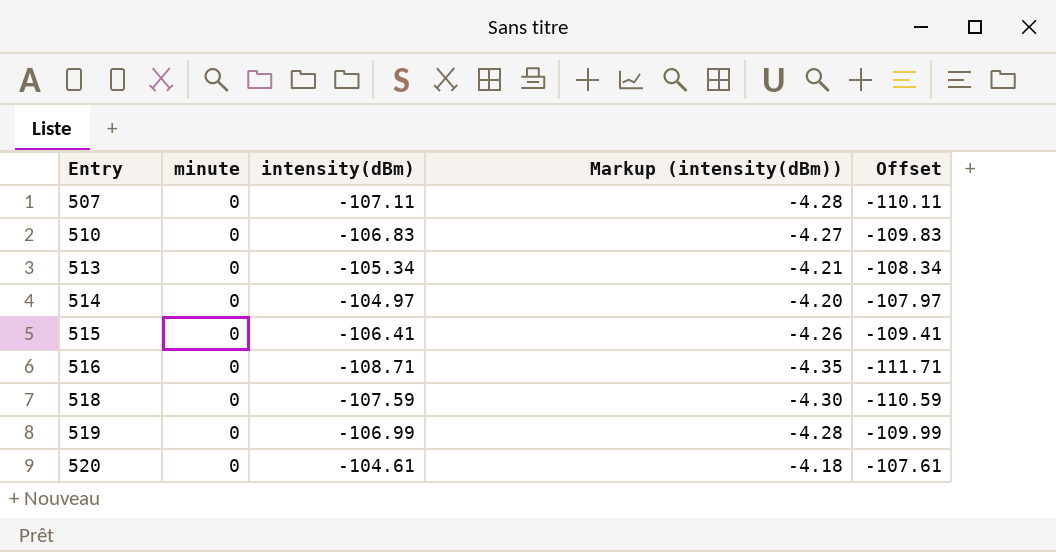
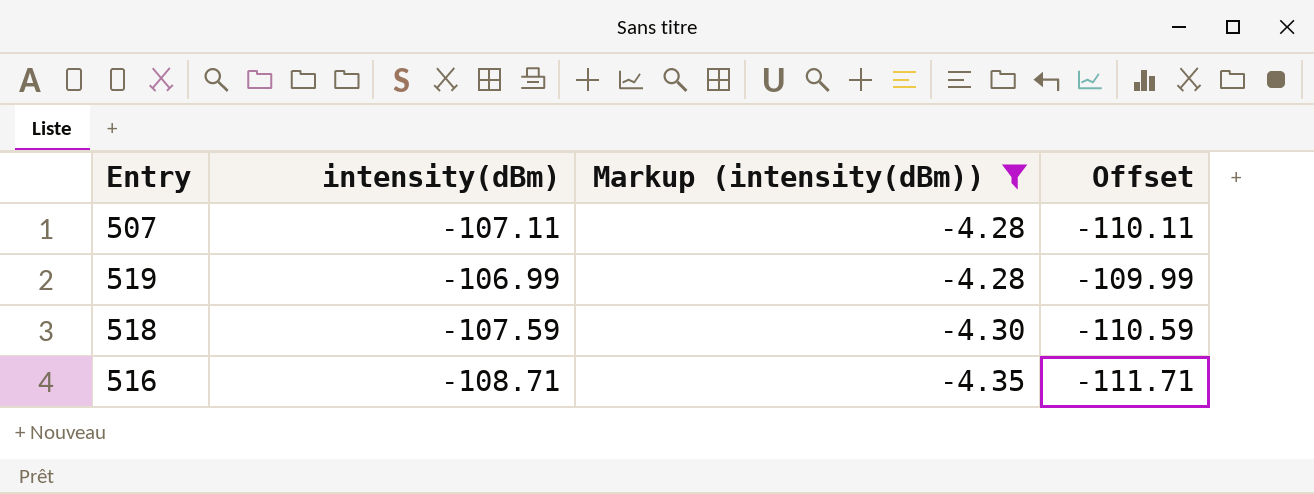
filter: none -> Markup (intensity(dBm)) <= -4.28
row order: Entry ascending -> Markup (intensity(dBm)) descending
column minute | position: 2 -> none

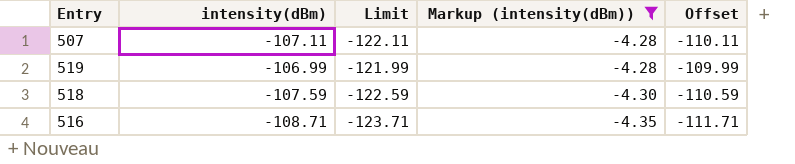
column Limit | formula: none -> [intensity(dBm)] - 15

